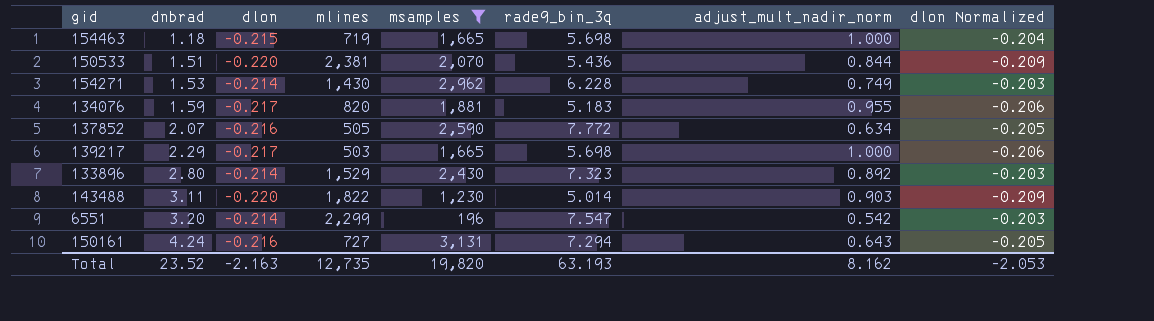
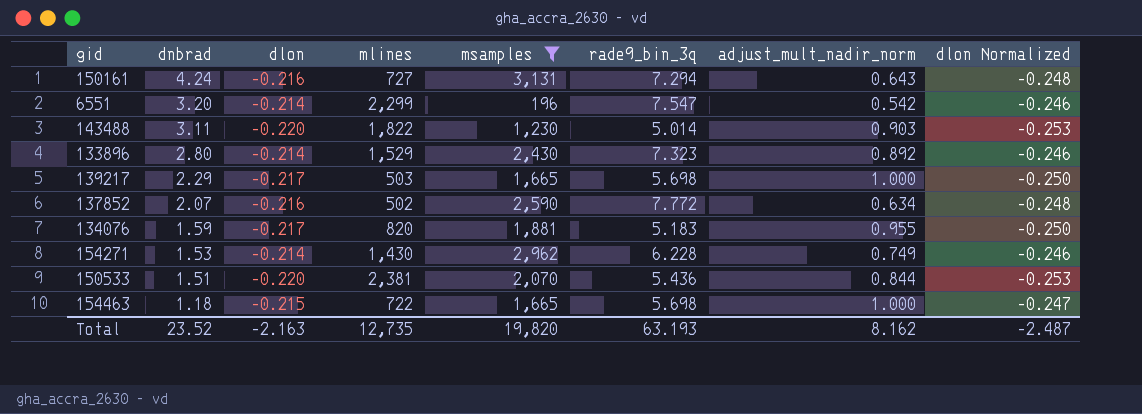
row order: dnbrad ascending -> dnbrad descending
column dlon Normalized | formula: [dlon] * 0.95 -> [dlon] * 1.15
137852 | mlines: 505 -> 502
154463 | mlines: 719 -> 722
Total | dlon Normalized: -2.053 -> -2.487

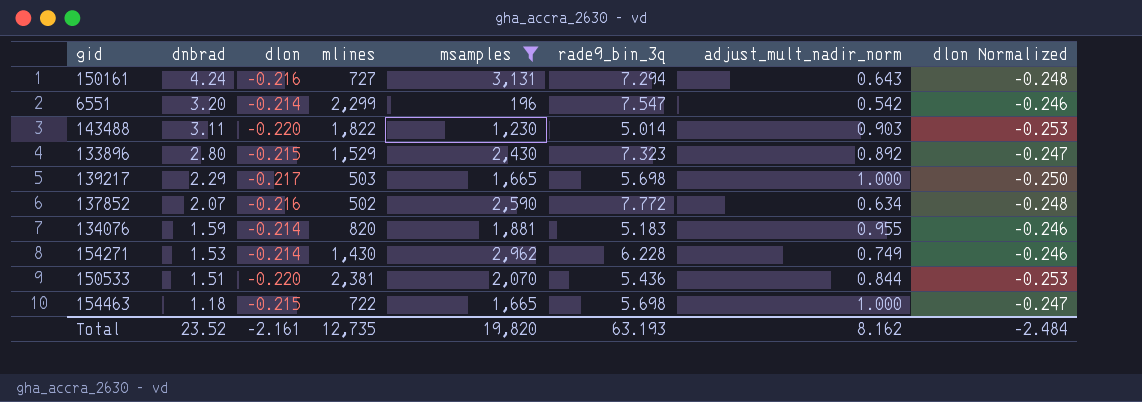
133896 | dlon: -0.214 -> -0.215
133896 | dlon Normalized: -0.246 -> -0.247
134076 | dlon: -0.217 -> -0.214
134076 | dlon Normalized: -0.250 -> -0.246
Total | dlon: -2.163 -> -2.161
Total | dlon Normalized: -2.487 -> -2.484

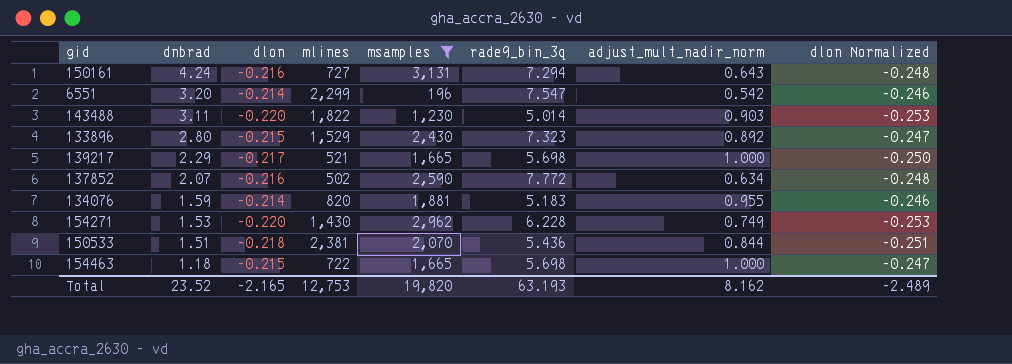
139217 | mlines: 503 -> 521
154271 | dlon: -0.214 -> -0.220
154271 | dlon Normalized: -0.246 -> -0.253
150533 | dlon: -0.220 -> -0.218
150533 | dlon Normalized: -0.253 -> -0.251
Total | dlon: -2.161 -> -2.165
Total | mlines: 12,735 -> 12,753
Total | dlon Normalized: -2.484 -> -2.489

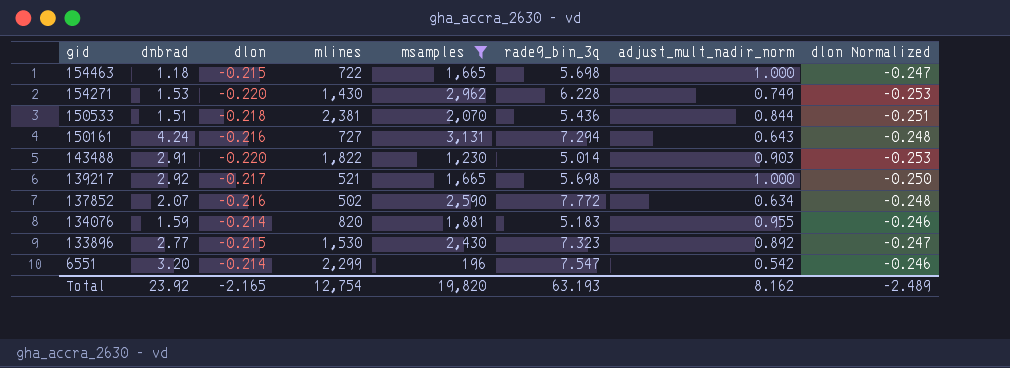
row order: dnbrad descending -> gid descending
143488 | dnbrad: 3.11 -> 2.91
139217 | dnbrad: 2.29 -> 2.92
133896 | dnbrad: 2.80 -> 2.77
133896 | mlines: 1,529 -> 1,530
Total | dnbrad: 23.52 -> 23.92
Total | mlines: 12,753 -> 12,754

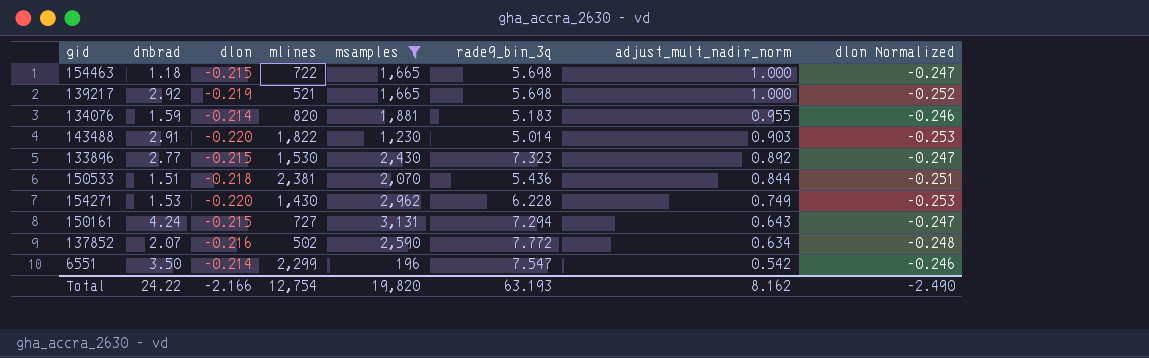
row order: gid descending -> adjust_mult_nadir_norm descending
139217 | dlon: -0.217 -> -0.219
139217 | dlon Normalized: -0.250 -> -0.252
150161 | dlon: -0.216 -> -0.215
150161 | dlon Normalized: -0.248 -> -0.247
6551 | dnbrad: 3.20 -> 3.50
Total | dnbrad: 23.92 -> 24.22
Total | dlon: -2.165 -> -2.166
Total | dlon Normalized: -2.489 -> -2.490

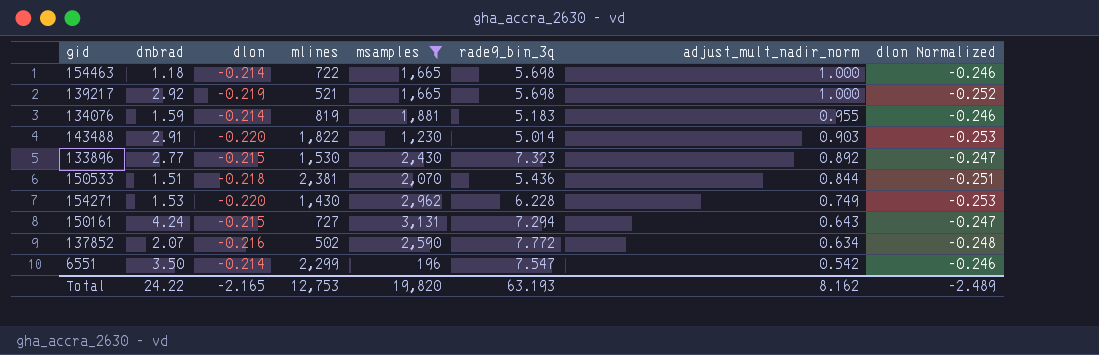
154463 | dlon: -0.215 -> -0.214
154463 | dlon Normalized: -0.247 -> -0.246
134076 | mlines: 820 -> 819
Total | dlon: -2.166 -> -2.165
Total | mlines: 12,754 -> 12,753
Total | dlon Normalized: -2.490 -> -2.489

